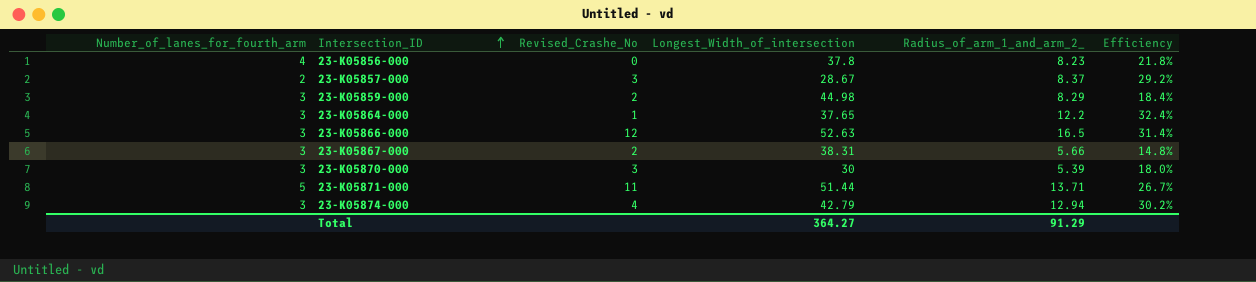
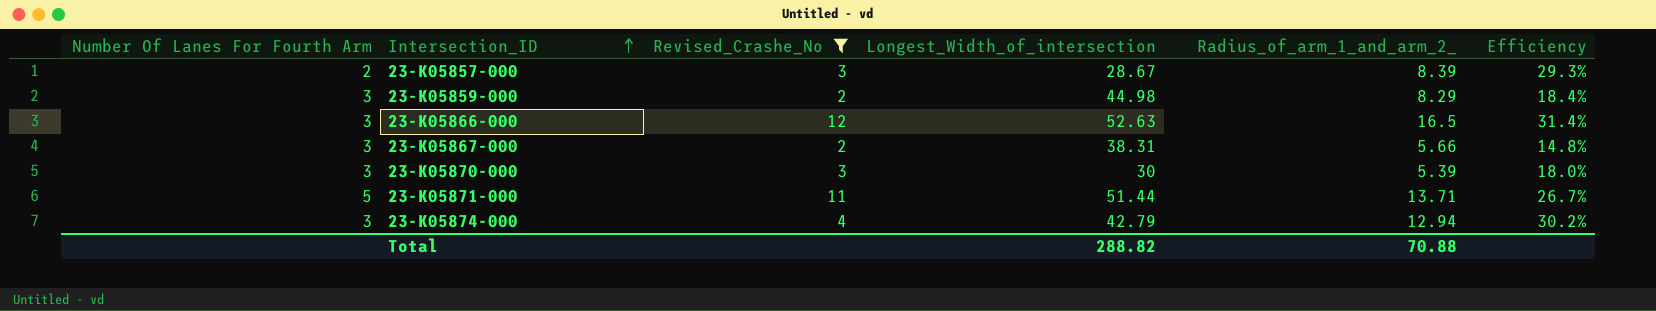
filter: none -> Revised_Crashe_No >= 2
column name: Number_of_lanes_for_fourth_arm -> Number Of Lanes For Fourth Arm
23-K05857-000 | Radius_of_arm_1_and_arm_2_: 8.37 -> 8.39
23-K05857-000 | Efficiency: 29.2% -> 29.3%
Total | Longest_Width_of_intersection: 364.27 -> 288.82
Total | Radius_of_arm_1_and_arm_2_: 91.29 -> 70.88

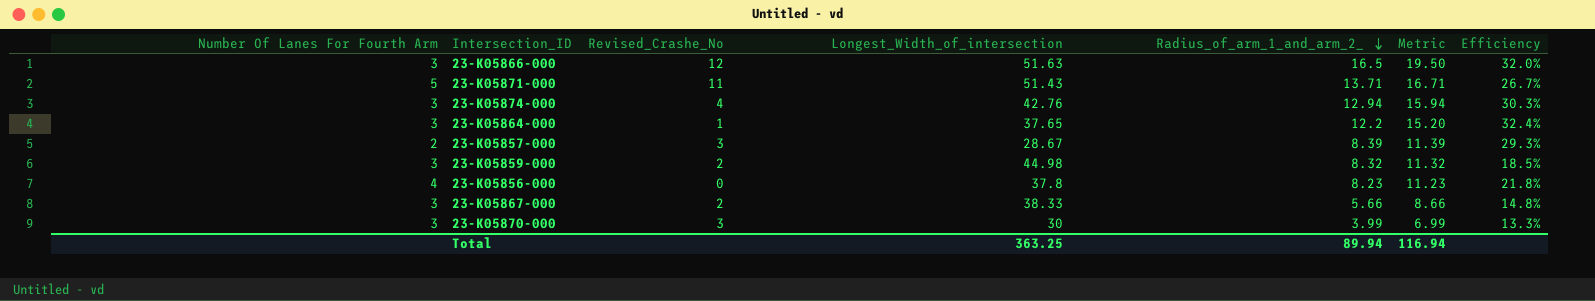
filter: Revised_Crashe_No >= 2 -> none
row order: Intersection_ID ascending -> Radius_of_arm_1_and_arm_2_ descending
column Metric | formula: none -> [Radius_of_arm_1_and_arm_2_] + 3
23-K05866-000 | Longest_Width_of_intersection: 52.63 -> 51.63
23-K05866-000 | Efficiency: 31.4% -> 32.0%
23-K05871-000 | Longest_Width_of_intersection: 51.44 -> 51.43
23-K05874-000 | Longest_Width_of_intersection: 42.79 -> 42.76
23-K05874-000 | Efficiency: 30.2% -> 30.3%
23-K05859-000 | Radius_of_arm_1_and_arm_2_: 8.29 -> 8.32
23-K05859-000 | Efficiency: 18.4% -> 18.5%
23-K05867-000 | Longest_Width_of_intersection: 38.31 -> 38.33
23-K05870-000 | Radius_of_arm_1_and_arm_2_: 5.39 -> 3.99
23-K05870-000 | Efficiency: 18.0% -> 13.3%
Total | Longest_Width_of_intersection: 288.82 -> 363.25
Total | Radius_of_arm_1_and_arm_2_: 70.88 -> 89.94

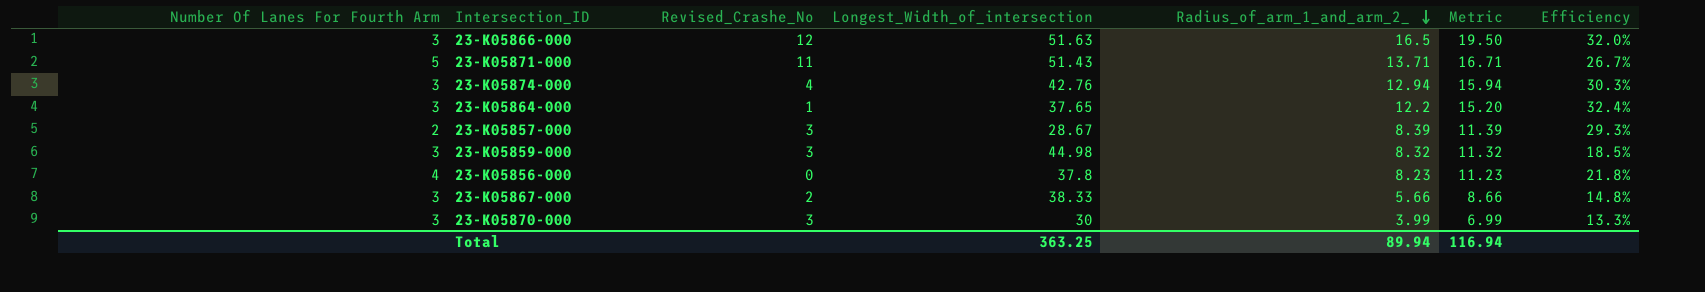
23-K05859-000 | Revised_Crashe_No: 2 -> 3

